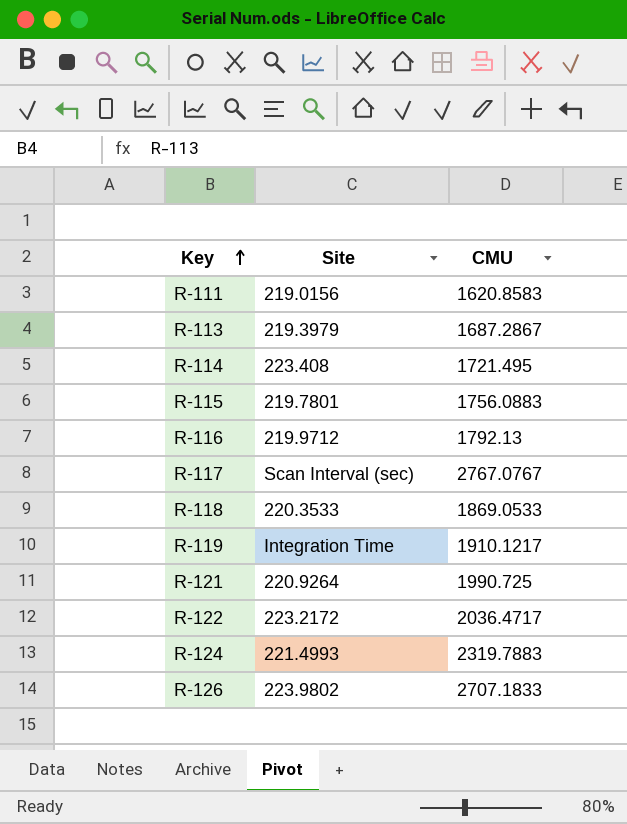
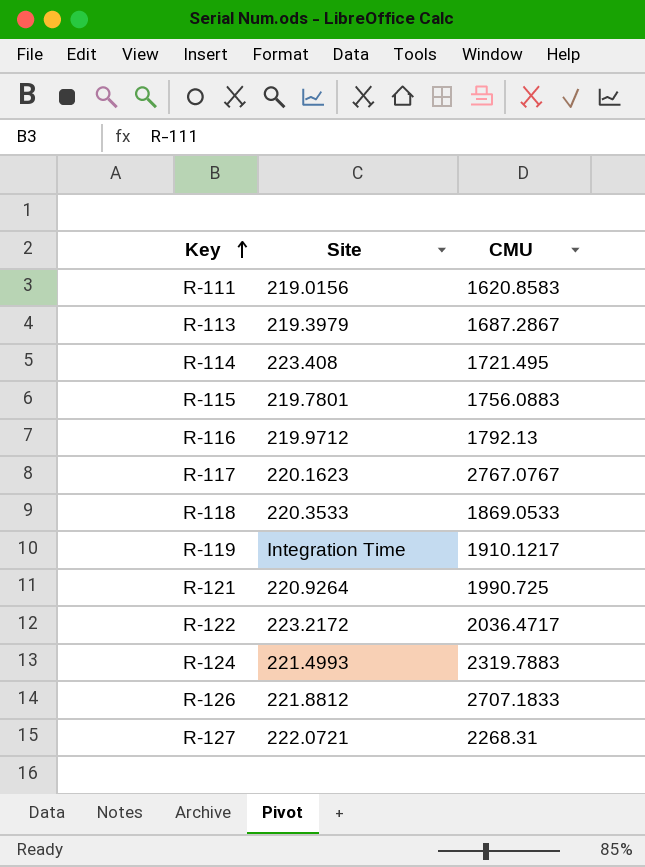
R-117 | Site: Scan Interval (sec) -> 220.1623
R-126 | Site: 223.9802 -> 221.8812
row R-127: none -> 222.0721 | 2268.31

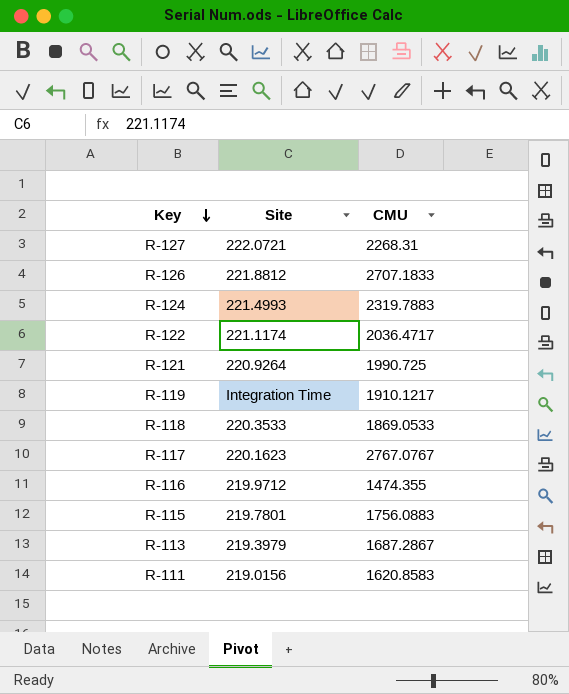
row order: Key ascending -> Key descending
row R-114: 223.408 | 1721.495 -> none
R-122 | Site: 223.2172 -> 221.1174
R-116 | CMU: 1792.13 -> 1474.355

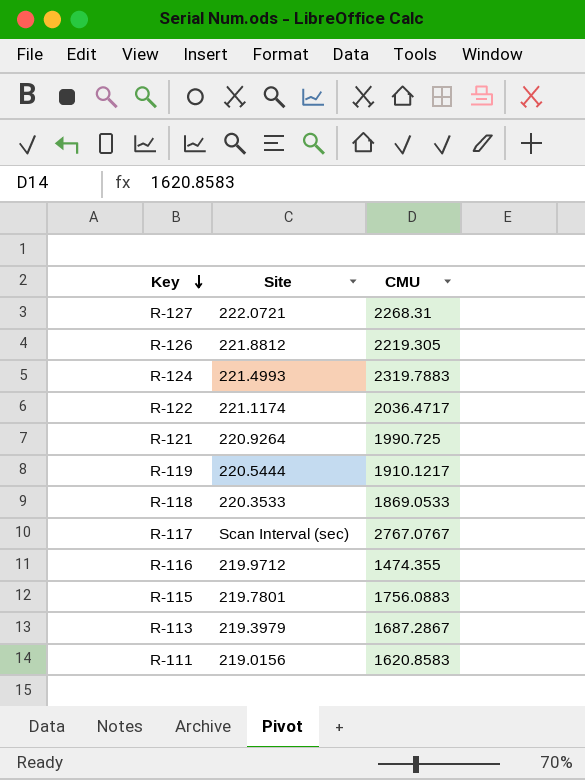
R-126 | CMU: 2707.1833 -> 2219.305
R-119 | Site: Integration Time -> 220.5444
R-117 | Site: 220.1623 -> Scan Interval (sec)

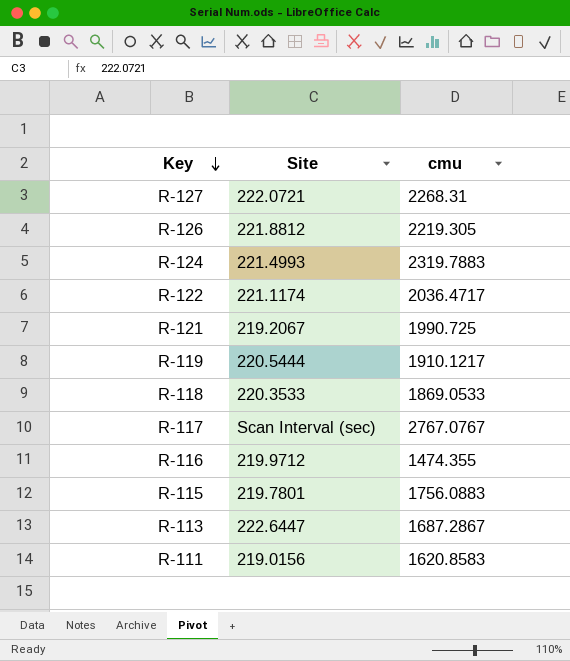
column name: CMU -> cmu
R-121 | Site: 220.9264 -> 219.2067
R-113 | Site: 219.3979 -> 222.6447

